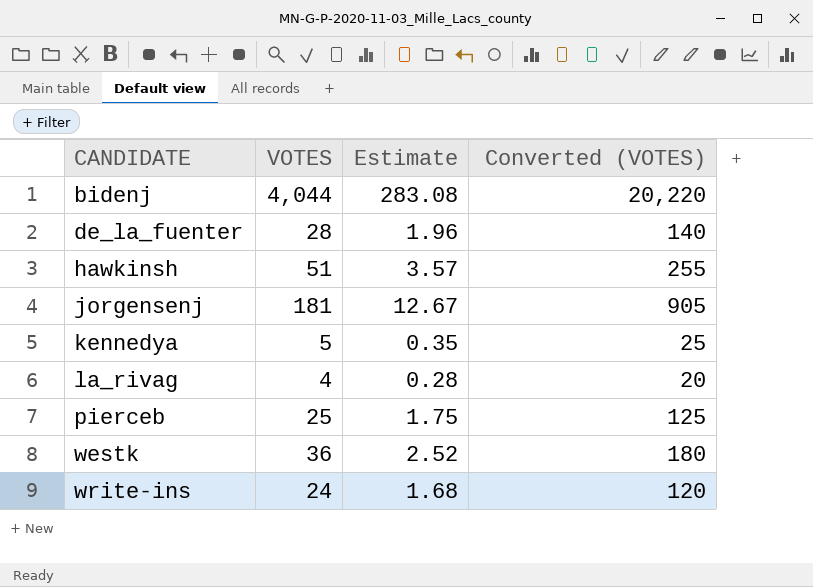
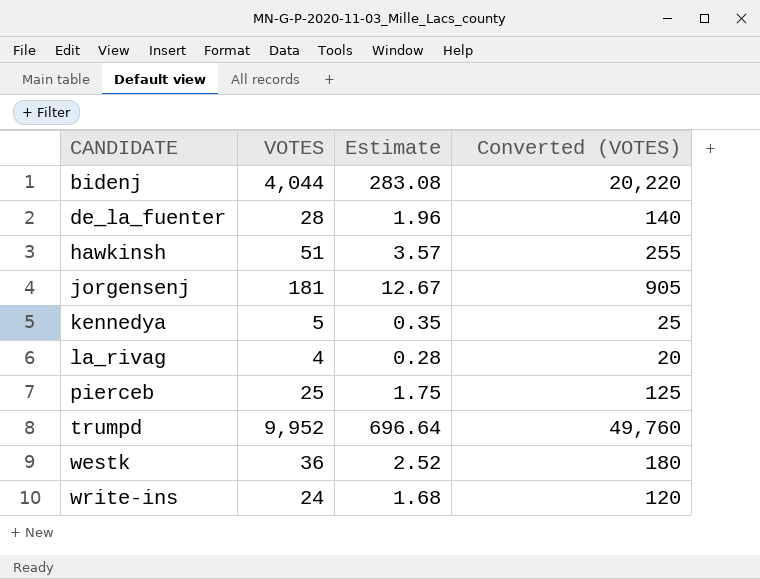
row trumpd: none -> 9,952 | 696.64 | 49,760

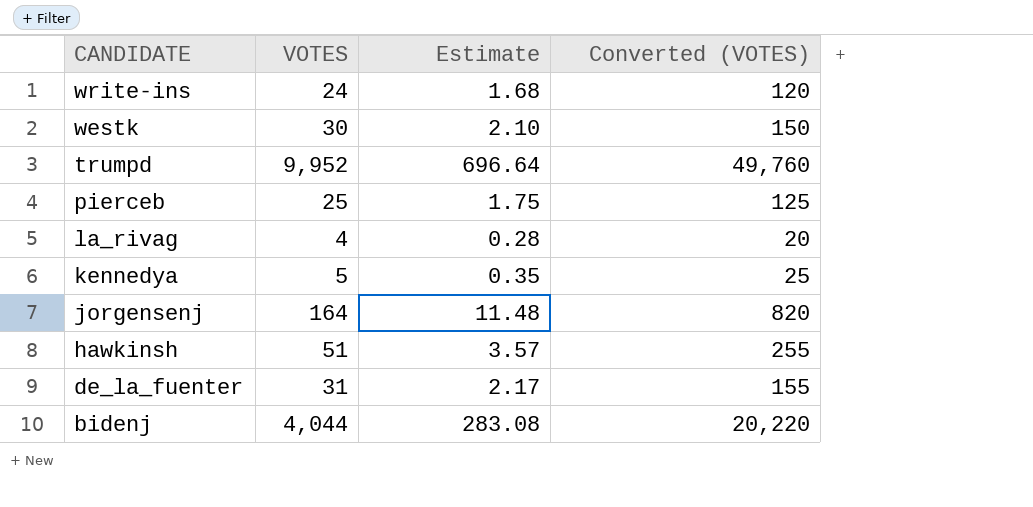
row order: CANDIDATE ascending -> CANDIDATE descending
westk | VOTES: 36 -> 30
westk | Estimate: 2.52 -> 2.10
westk | Converted (VOTES): 180 -> 150
jorgensenj | VOTES: 181 -> 164
jorgensenj | Estimate: 12.67 -> 11.48
jorgensenj | Converted (VOTES): 905 -> 820
de_la_fuenter | VOTES: 28 -> 31
de_la_fuenter | Estimate: 1.96 -> 2.17
de_la_fuenter | Converted (VOTES): 140 -> 155

